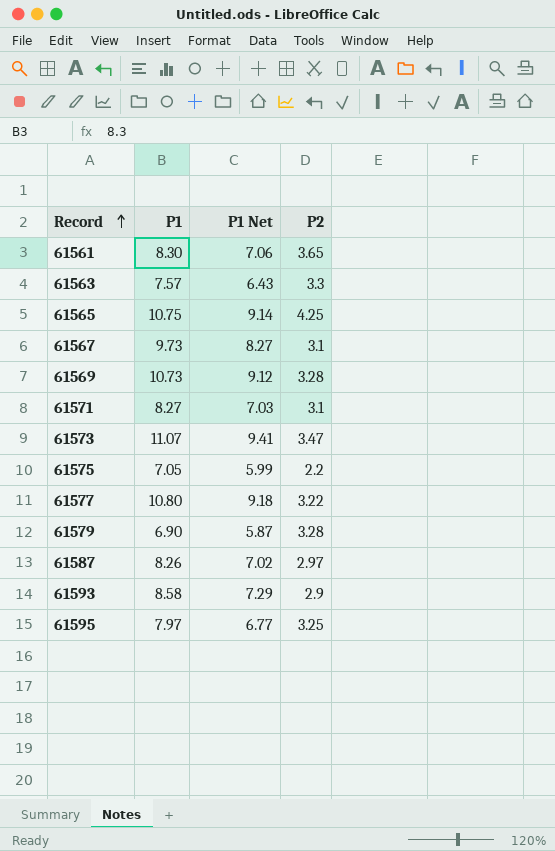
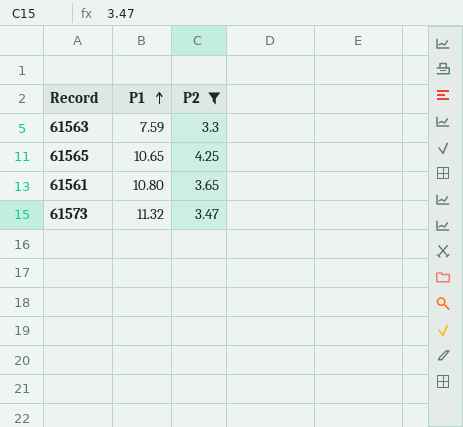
filter: none -> P2 >= 3.3
row order: Record ascending -> P1 ascending
column P1 Net | formula: [P1] * 0.85 -> none
61563 | P1: 7.57 -> 7.59
61565 | P1: 10.75 -> 10.65
61561 | P1: 8.30 -> 10.80
61573 | P1: 11.07 -> 11.32

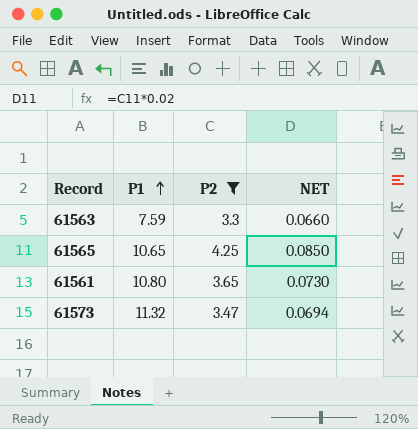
column NET | formula: none -> [P2] * 0.02

